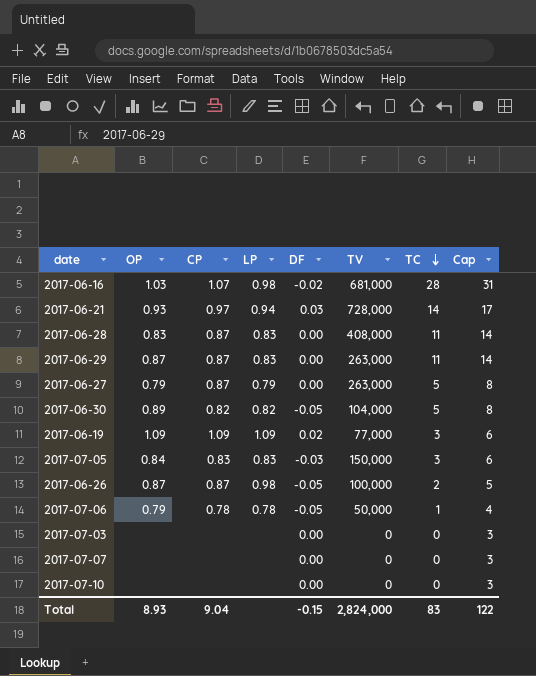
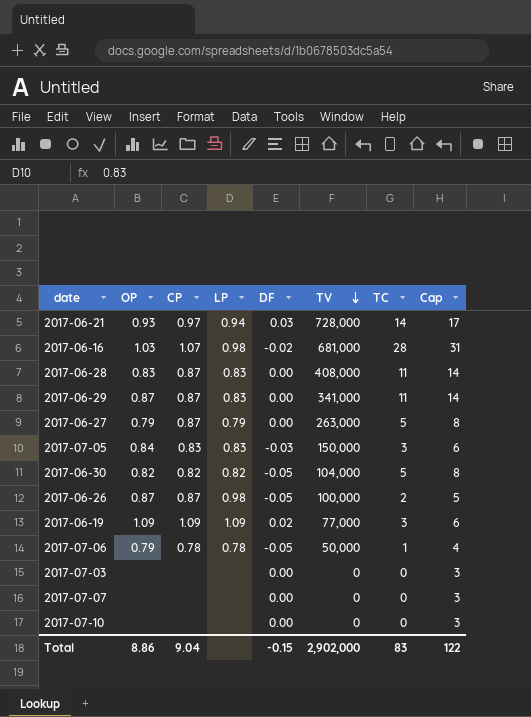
row order: TC descending -> TV descending
2017-06-29 | TV: 263,000 -> 341,000
2017-06-30 | OP: 0.89 -> 0.82
Total | OP: 8.93 -> 8.86
Total | TV: 2,824,000 -> 2,902,000

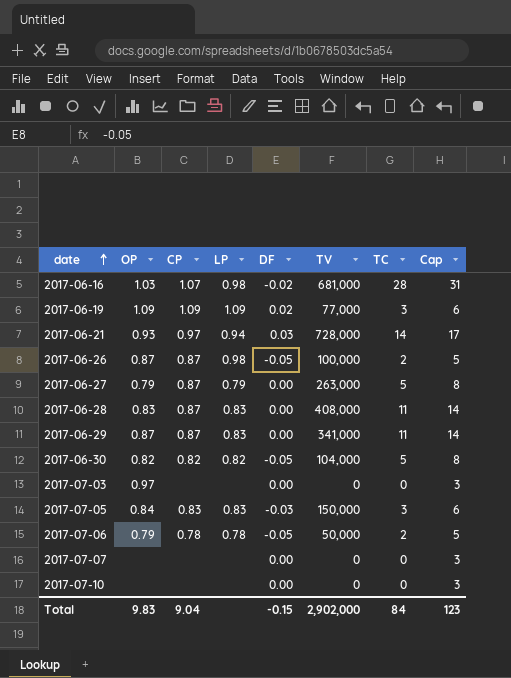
row order: TV descending -> date ascending
2017-07-03 | OP: none -> 0.97
2017-07-06 | TC: 1 -> 2
2017-07-06 | Cap: 4 -> 5
Total | OP: 8.86 -> 9.83
Total | TC: 83 -> 84
Total | Cap: 122 -> 123

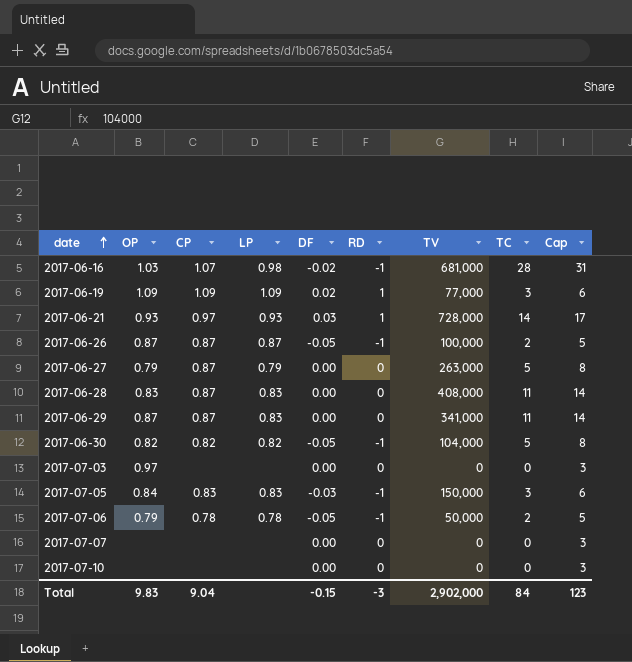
column RD | position: none -> 6
2017-06-21 | LP: 0.94 -> 0.93
2017-06-26 | LP: 0.98 -> 0.87

